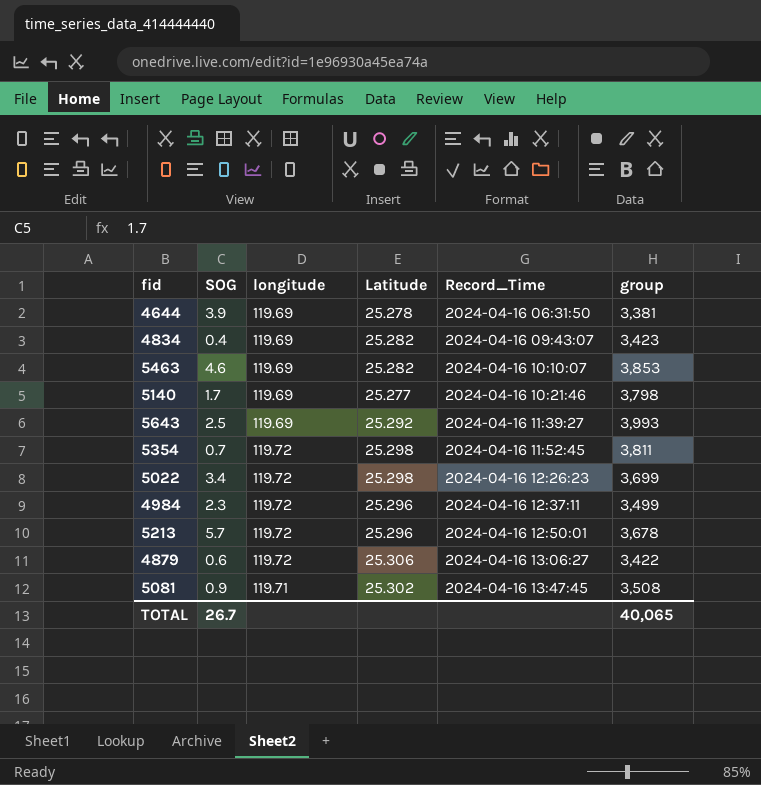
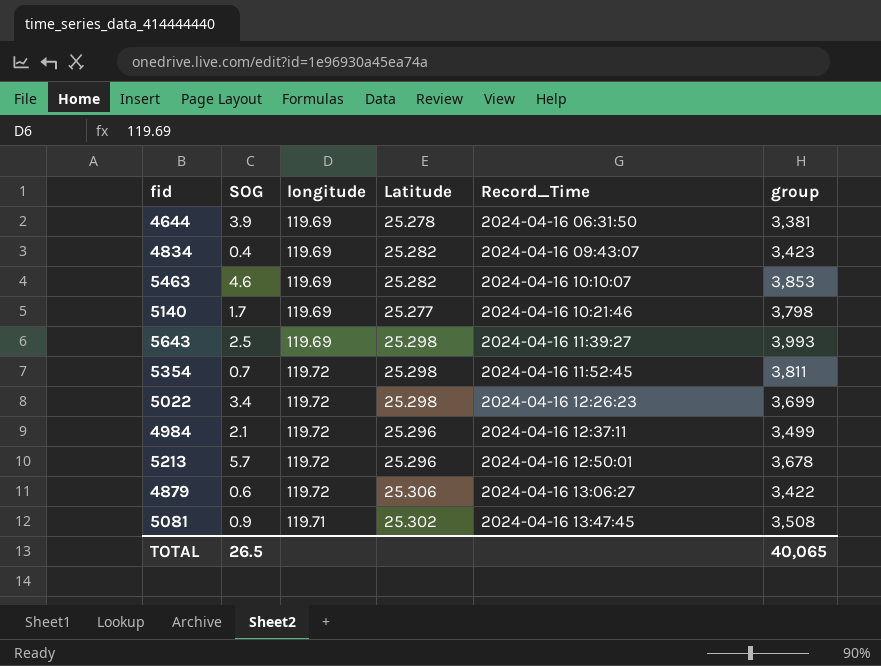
5643 | Latitude: 25.292 -> 25.298
4984 | SOG: 2.3 -> 2.1
TOTAL | SOG: 26.7 -> 26.5

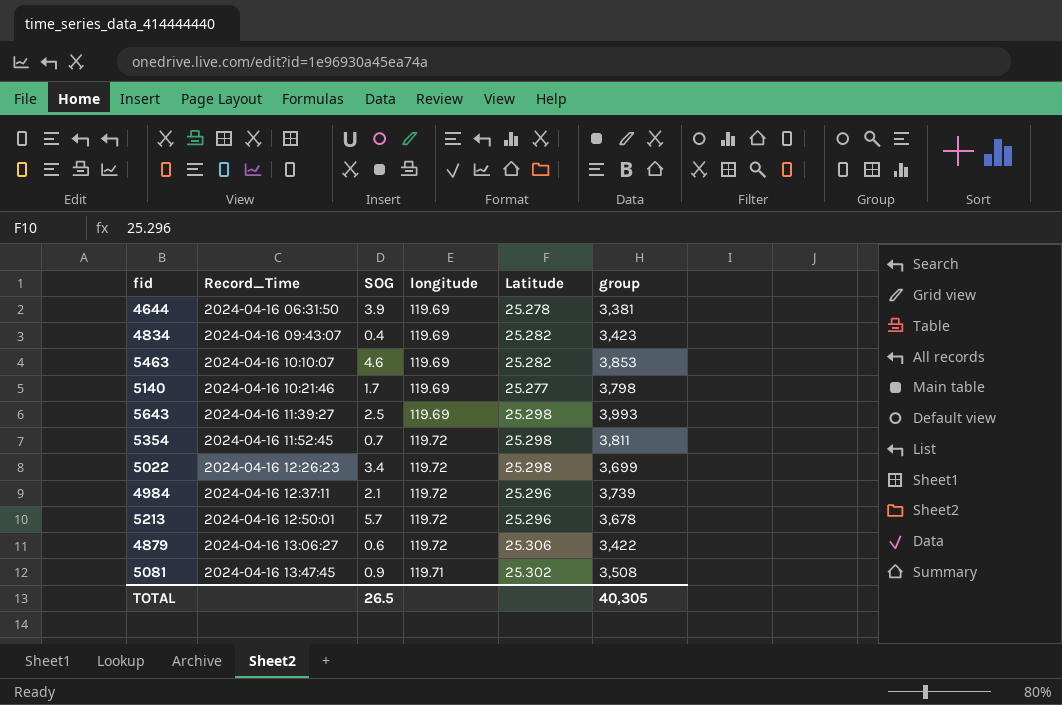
column Record_Time | position: 5 -> 2
4984 | group: 3,499 -> 3,739
TOTAL | group: 40,065 -> 40,305

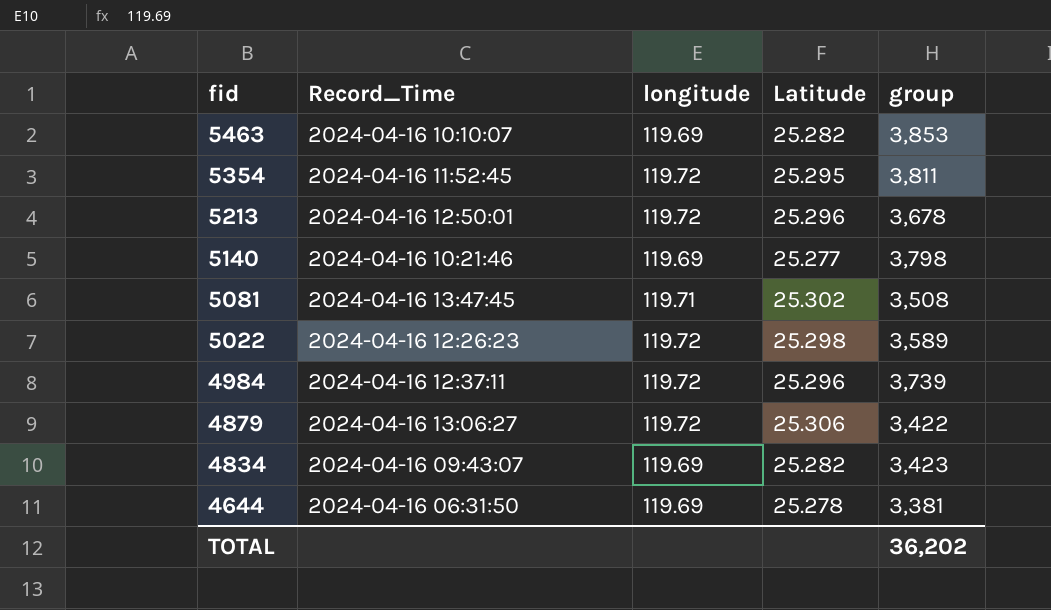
row order: Record_Time ascending -> fid descending
column SOG | position: 3 -> none
row 5643: 2024-04-16 11:39:27 | 2.5 | 119.69 | 25.298 | 3,993 -> none
5354 | Latitude: 25.298 -> 25.295
5022 | group: 3,699 -> 3,589
TOTAL | group: 40,305 -> 36,202

